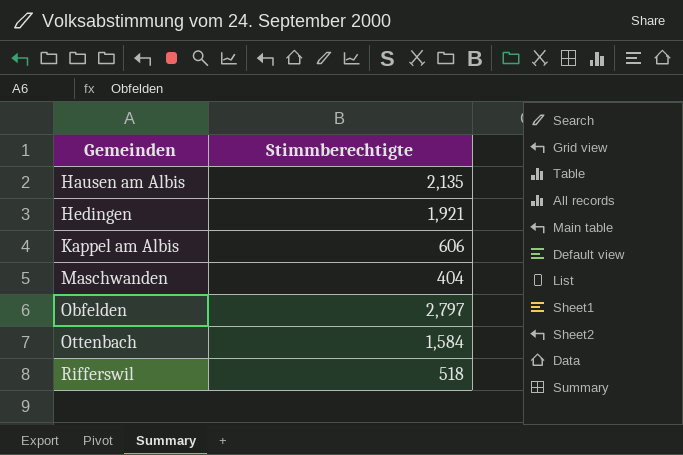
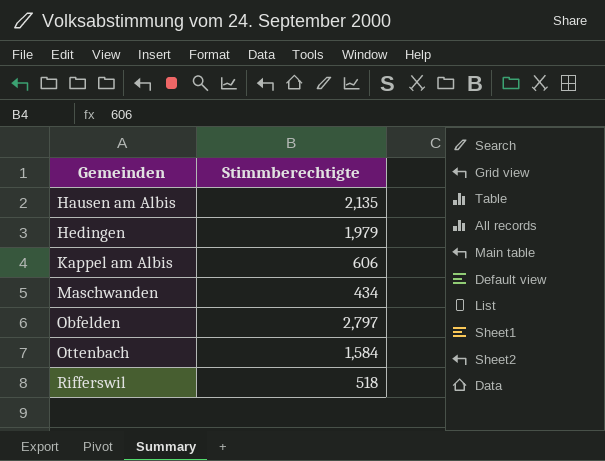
Hedingen | Stimmberechtigte: 1,921 -> 1,979
Maschwanden | Stimmberechtigte: 404 -> 434

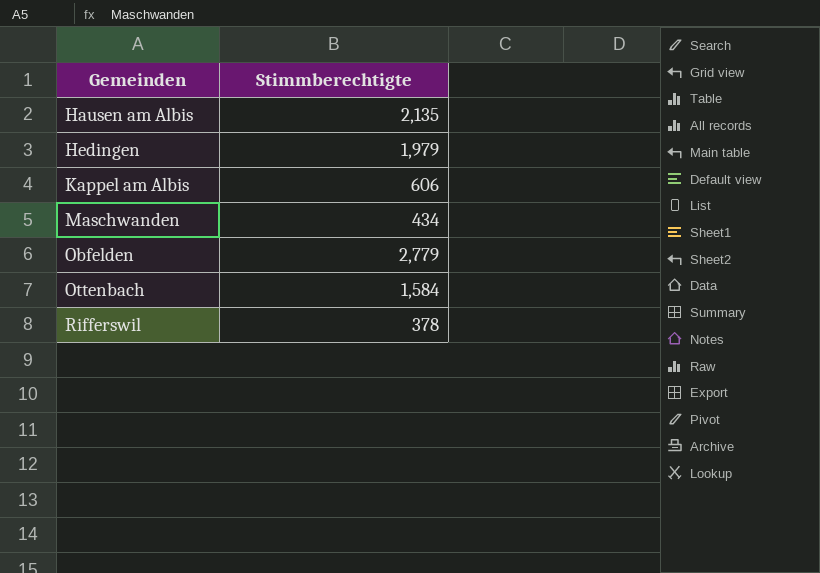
Obfelden | Stimmberechtigte: 2,797 -> 2,779
Rifferswil | Stimmberechtigte: 518 -> 378

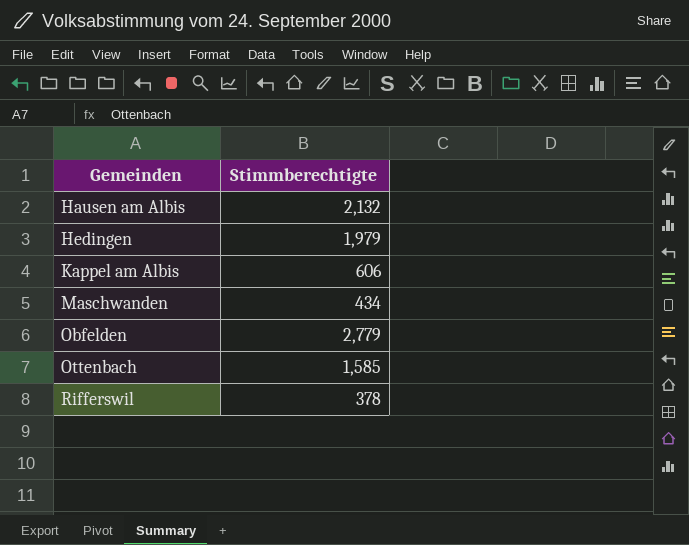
Hausen am Albis | Stimmberechtigte: 2,135 -> 2,132
Ottenbach | Stimmberechtigte: 1,584 -> 1,585

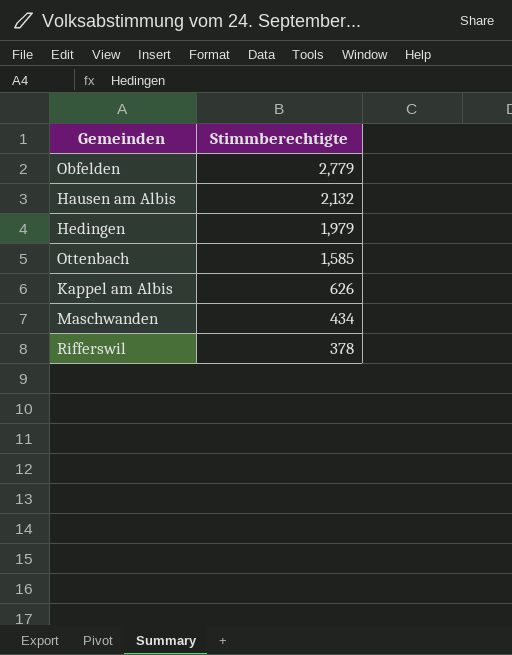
row order: Gemeinden ascending -> Stimmberechtigte descending
Kappel am Albis | Stimmberechtigte: 606 -> 626

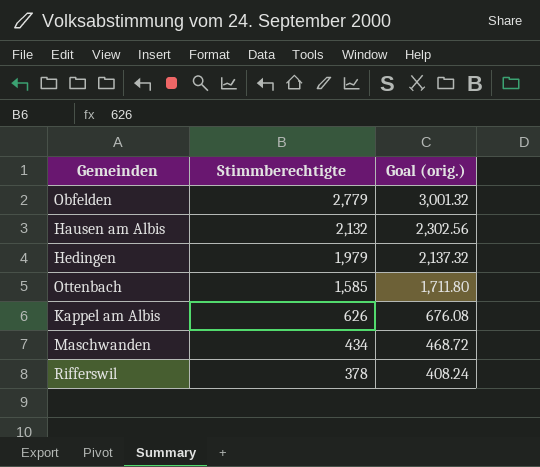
column Goal (orig.) | formula: none -> [Stimmberechtigte] * 1.08

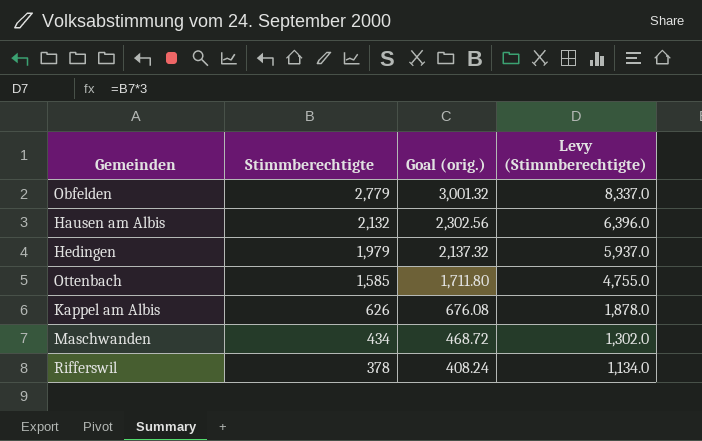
column Levy (Stimmberechtigte) | formula: none -> [Stimmberechtigte] * 3

